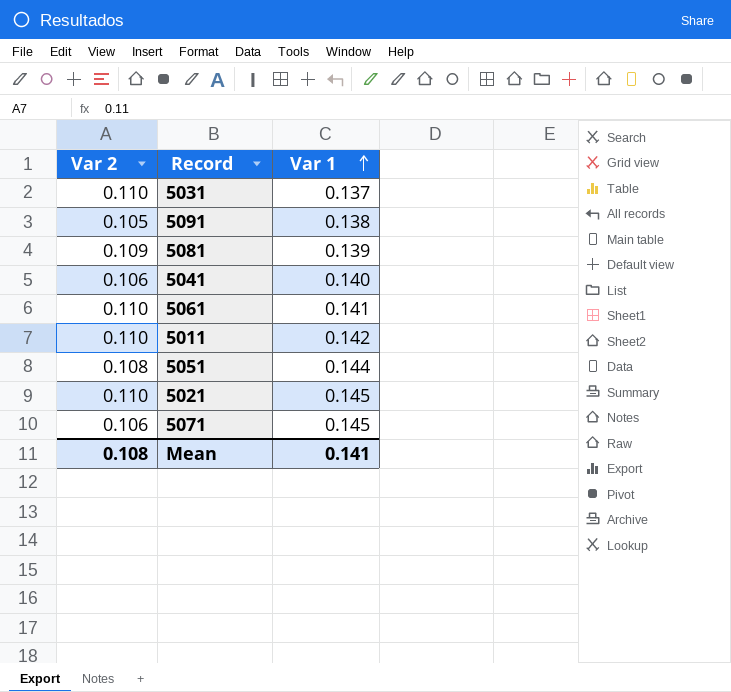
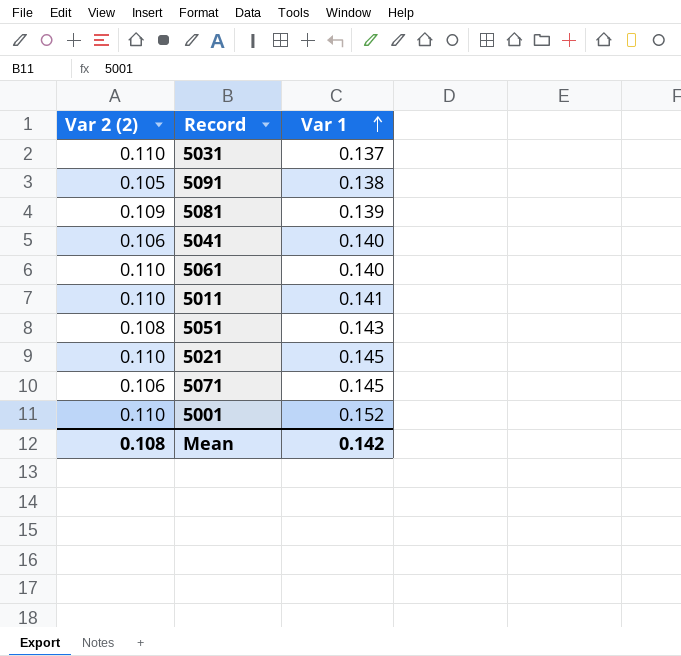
column name: Var 2 -> Var 2 (2)
5061 | Var 1: 0.141 -> 0.140
5011 | Var 1: 0.142 -> 0.141
5051 | Var 1: 0.144 -> 0.143
row 5001: none -> 0.110 | 0.152
Mean | Var 1: 0.141 -> 0.142

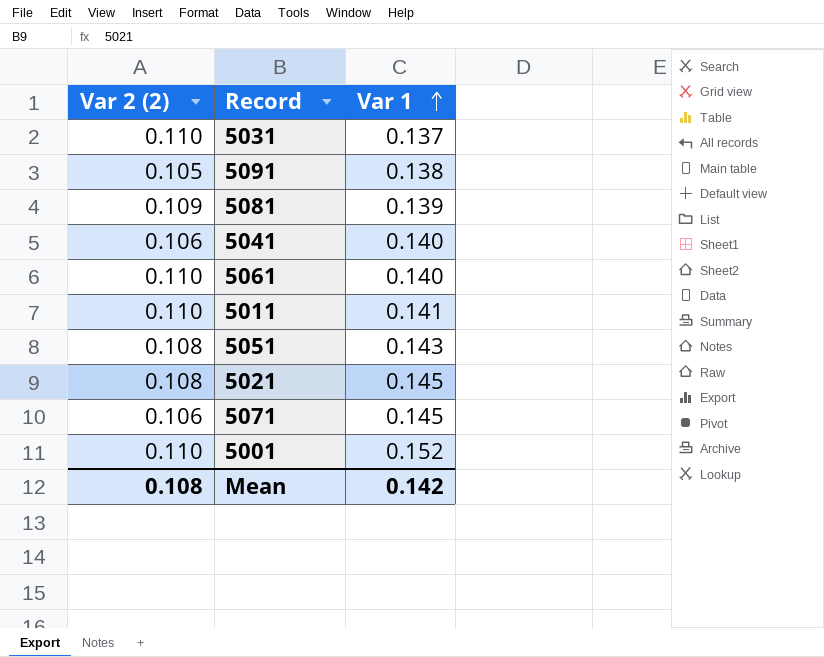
5021 | Var 2 (2): 0.110 -> 0.108

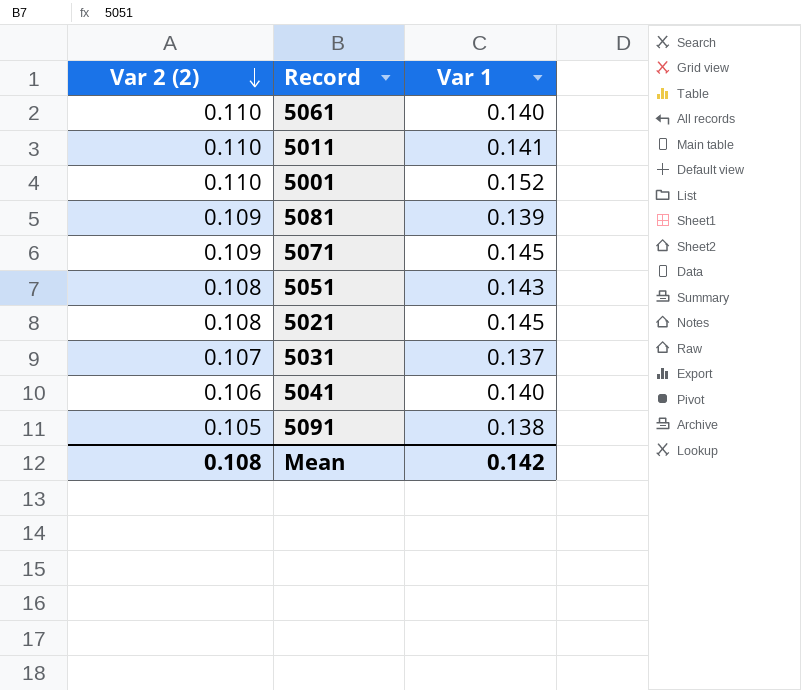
row order: Var 1 ascending -> Var 2 (2) descending
5071 | Var 2 (2): 0.106 -> 0.109
5031 | Var 2 (2): 0.110 -> 0.107

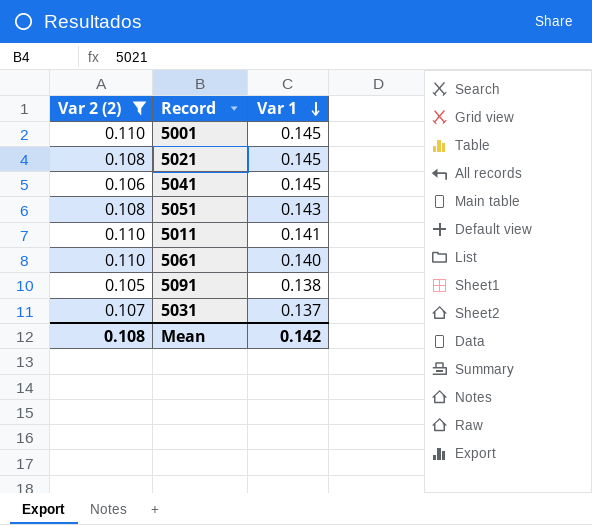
filter: none -> Var 2 (2) != 0.109
row order: Var 2 (2) descending -> Var 1 descending
5001 | Var 1: 0.152 -> 0.145
5041 | Var 1: 0.140 -> 0.145

